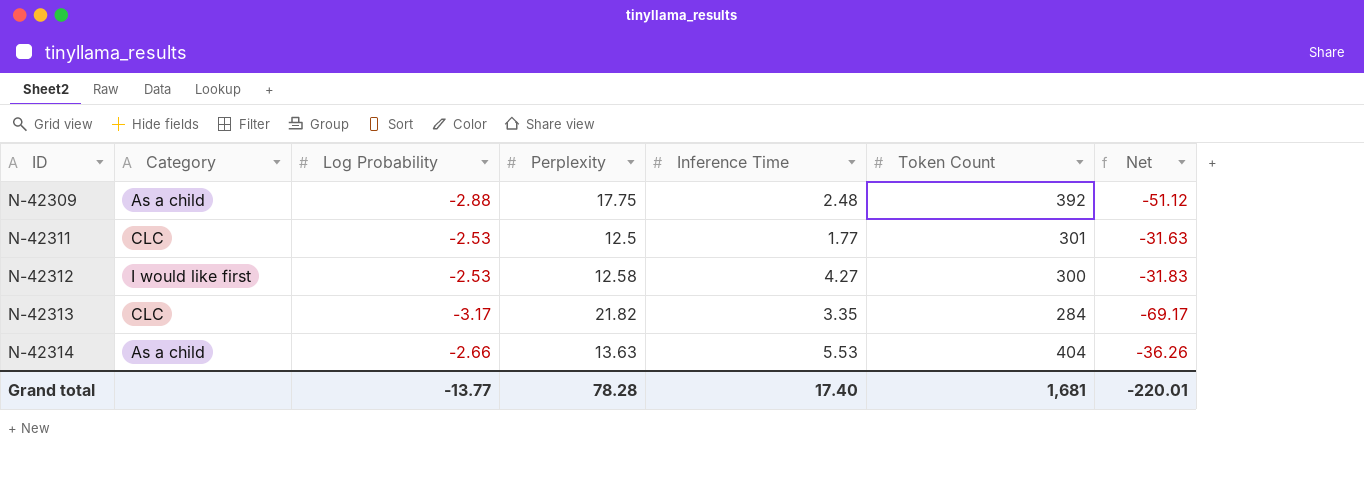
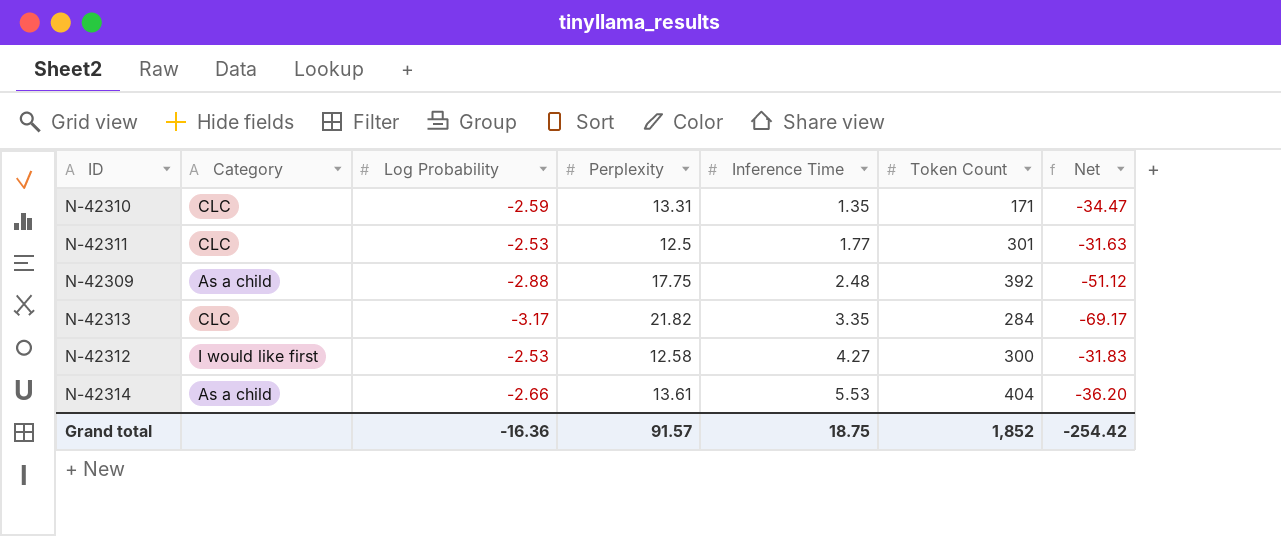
row order: ID ascending -> Inference Time ascending
row N-42310: none -> CLC | -2.59 | 13.31 | 1.35 | 171 | -34.47
N-42314 | Perplexity: 13.63 -> 13.61
N-42314 | Net: -36.26 -> -36.20
Grand total | Log Probability: -13.77 -> -16.36
Grand total | Perplexity: 78.28 -> 91.57
Grand total | Inference Time: 17.40 -> 18.75
Grand total | Token Count: 1,681 -> 1,852
Grand total | Net: -220.01 -> -254.42

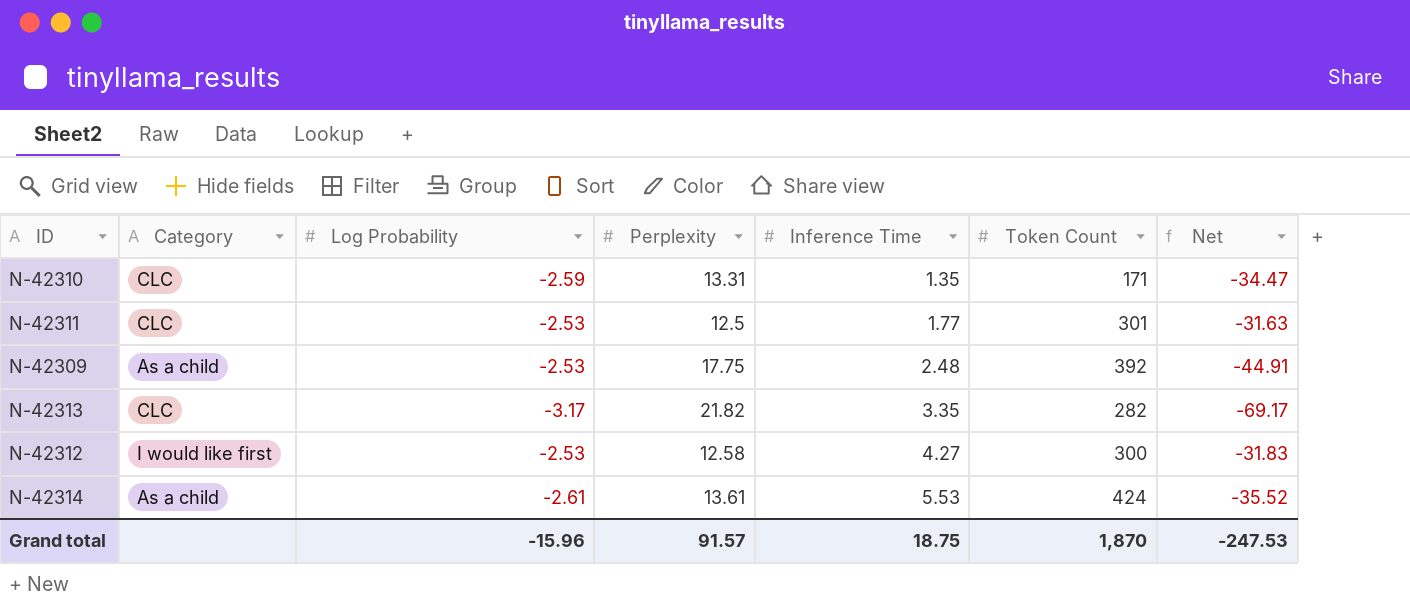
N-42309 | Log Probability: -2.88 -> -2.53
N-42309 | Net: -51.12 -> -44.91
N-42313 | Token Count: 284 -> 282
N-42314 | Log Probability: -2.66 -> -2.61
N-42314 | Token Count: 404 -> 424
N-42314 | Net: -36.20 -> -35.52
Grand total | Log Probability: -16.36 -> -15.96
Grand total | Token Count: 1,852 -> 1,870
Grand total | Net: -254.42 -> -247.53

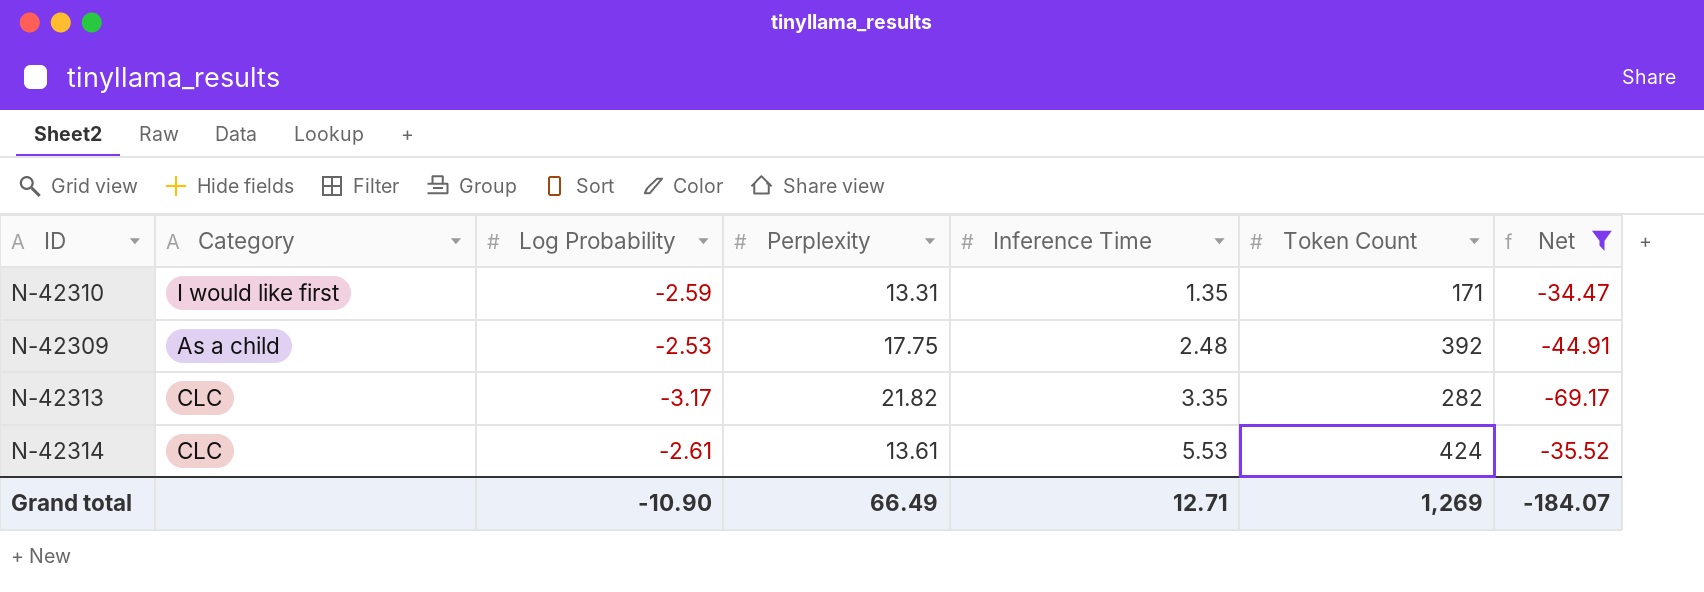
filter: none -> Net <= -34.47
N-42310 | Category: CLC -> I would like first
N-42314 | Category: As a child -> CLC
Grand total | Log Probability: -15.96 -> -10.90
Grand total | Perplexity: 91.57 -> 66.49
Grand total | Inference Time: 18.75 -> 12.71
Grand total | Token Count: 1,870 -> 1,269
Grand total | Net: -247.53 -> -184.07

